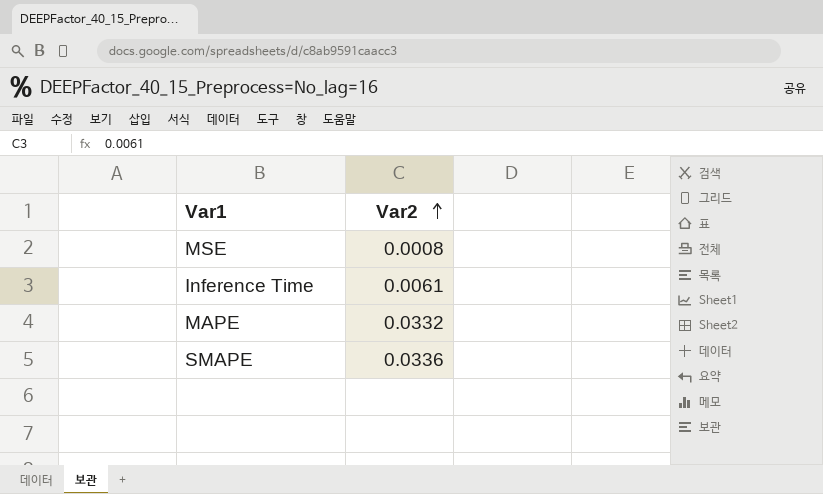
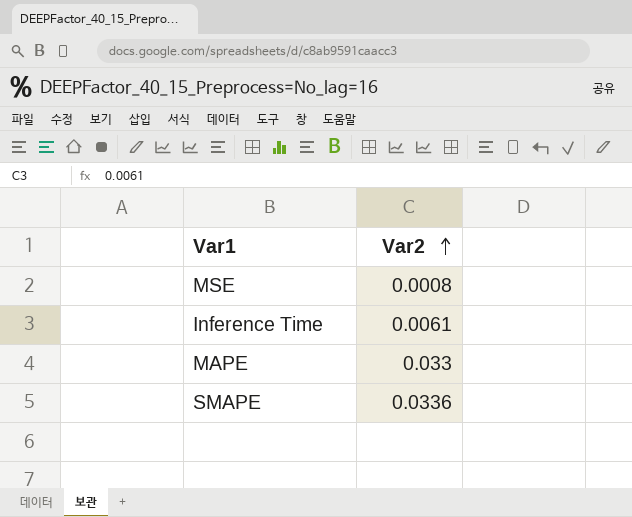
MAPE | Var2: 0.0332 -> 0.033

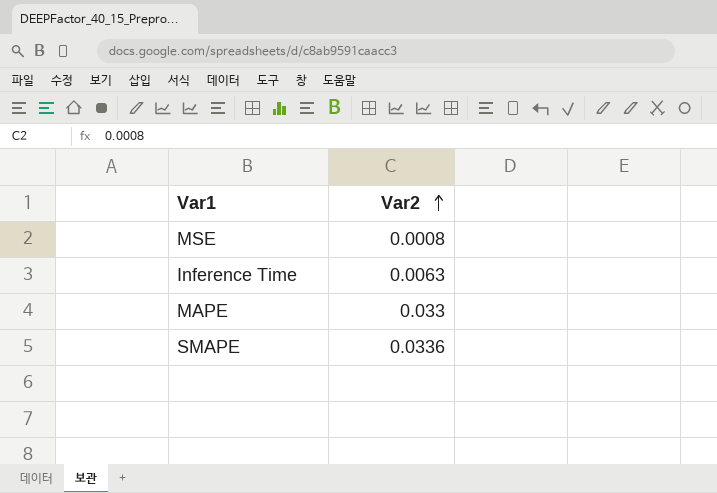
Inference Time | Var2: 0.0061 -> 0.0063

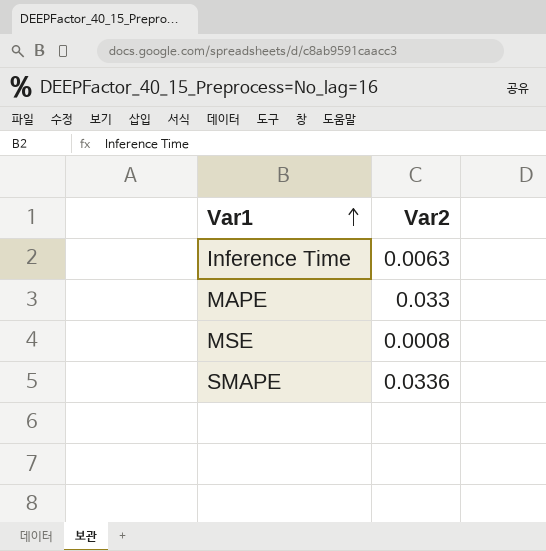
row order: Var2 ascending -> Var1 ascending

